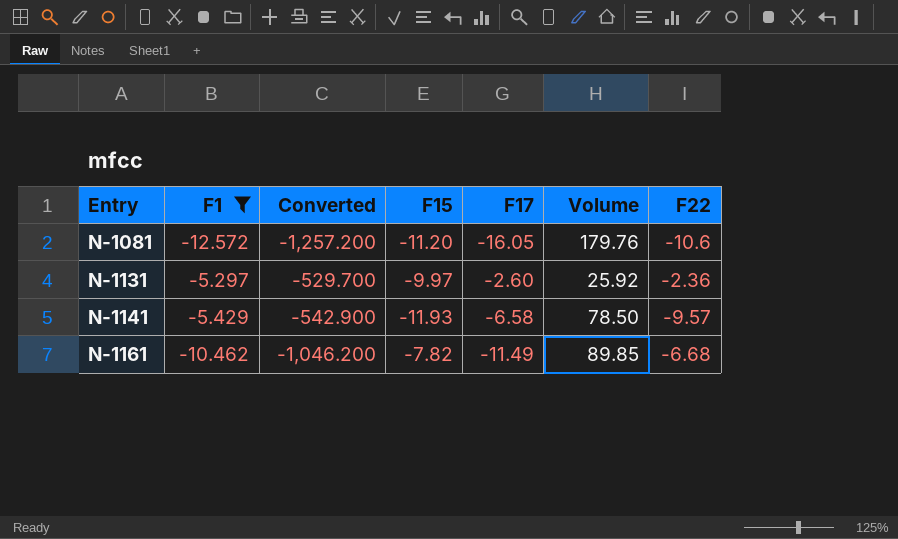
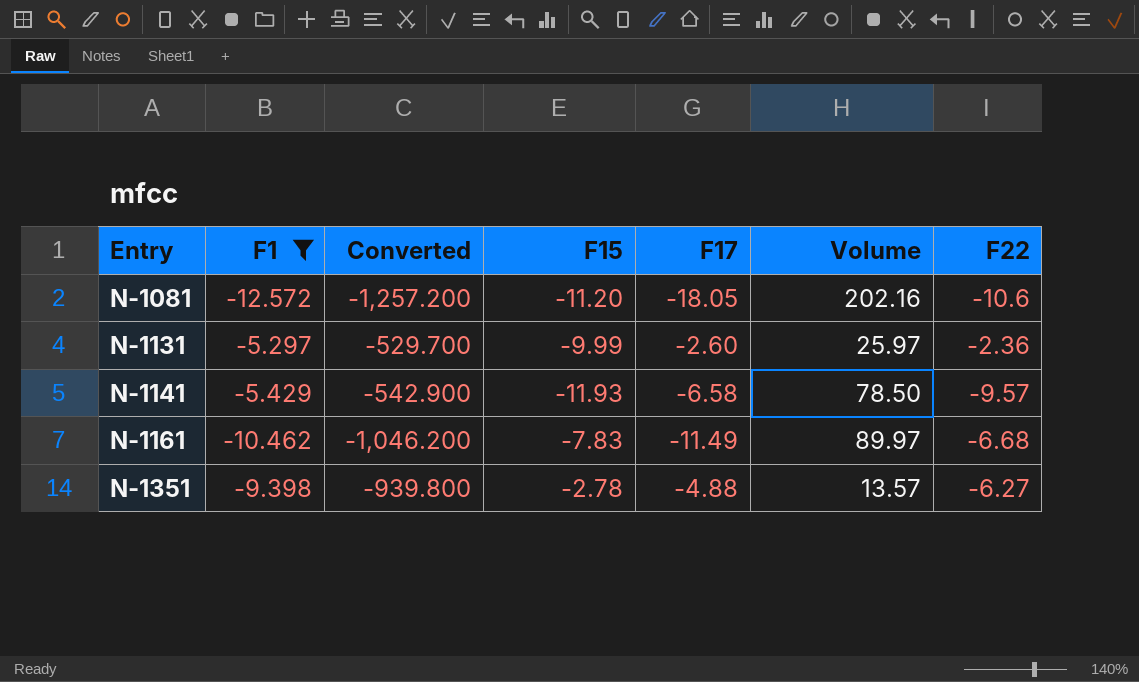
N-1081 | F17: -16.05 -> -18.05
N-1081 | Volume: 179.76 -> 202.16
N-1131 | F15: -9.97 -> -9.99
N-1131 | Volume: 25.92 -> 25.97
N-1161 | F15: -7.82 -> -7.83
N-1161 | Volume: 89.85 -> 89.97
row N-1351: none -> -9.398 | -939.800 | -2.78 | -4.88 | 13.57 | -6.27

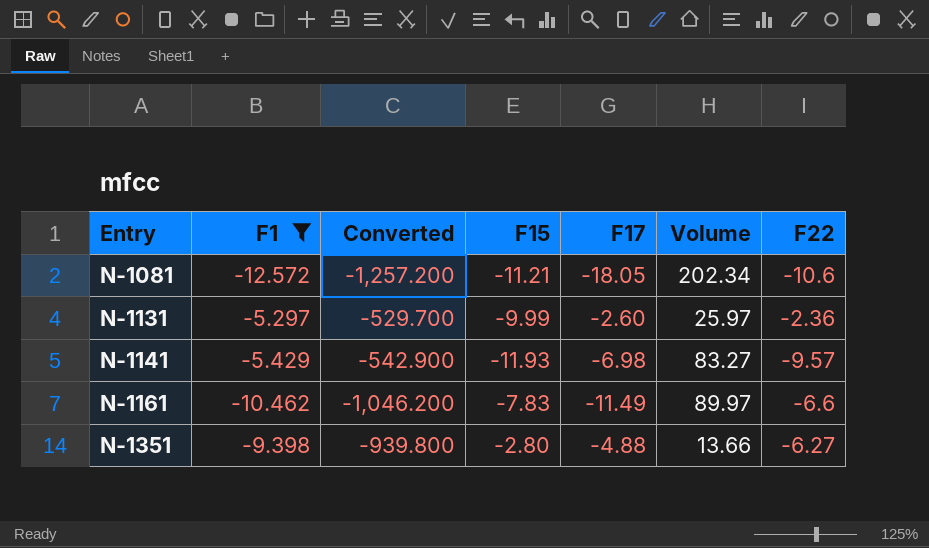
N-1081 | F15: -11.20 -> -11.21
N-1081 | Volume: 202.16 -> 202.34
N-1141 | F17: -6.58 -> -6.98
N-1141 | Volume: 78.50 -> 83.27
N-1161 | F22: -6.68 -> -6.6
N-1351 | F15: -2.78 -> -2.80
N-1351 | Volume: 13.57 -> 13.66

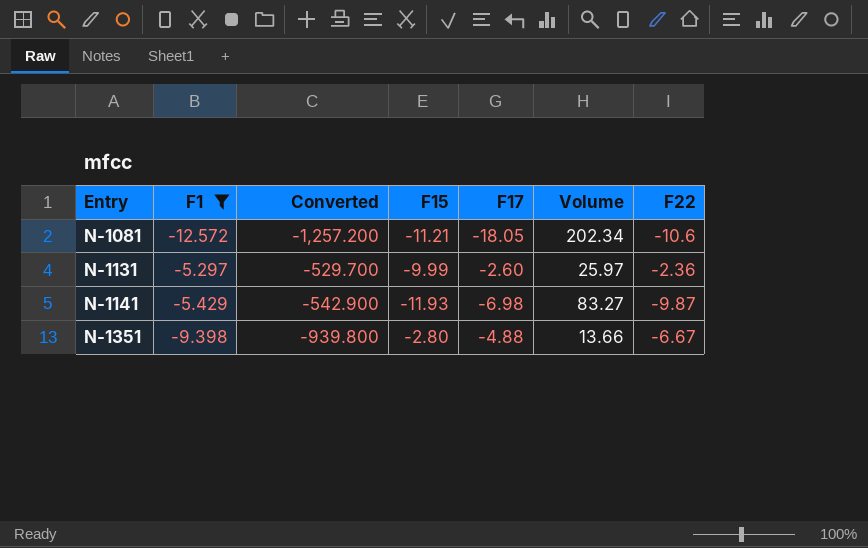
row N-1161: -10.462 | -1,046.200 | -7.83 | -11.49 | 89.97 | -6.6 -> none
N-1141 | F22: -9.57 -> -9.87
N-1351 | F22: -6.27 -> -6.67

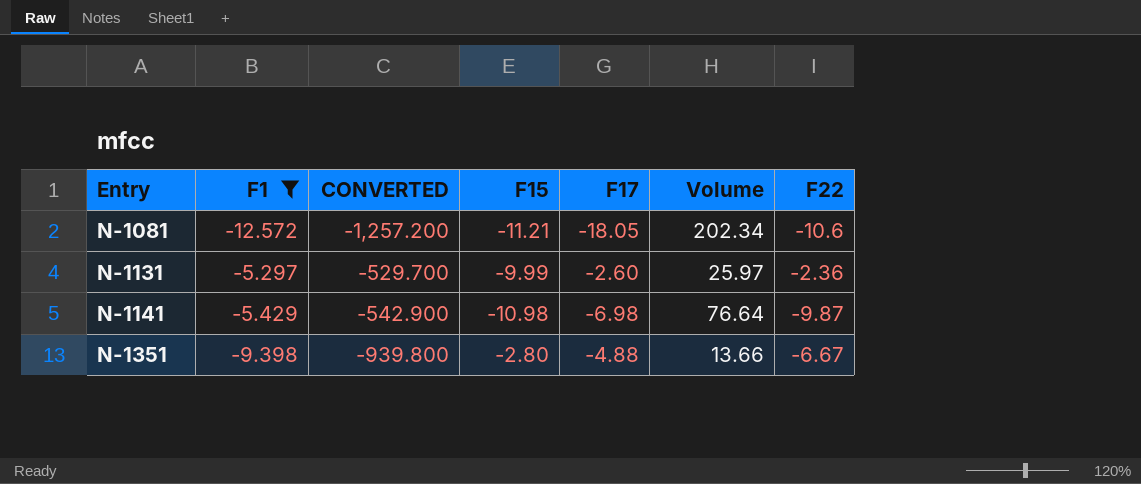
column name: Converted -> CONVERTED
N-1141 | F15: -11.93 -> -10.98
N-1141 | Volume: 83.27 -> 76.64

